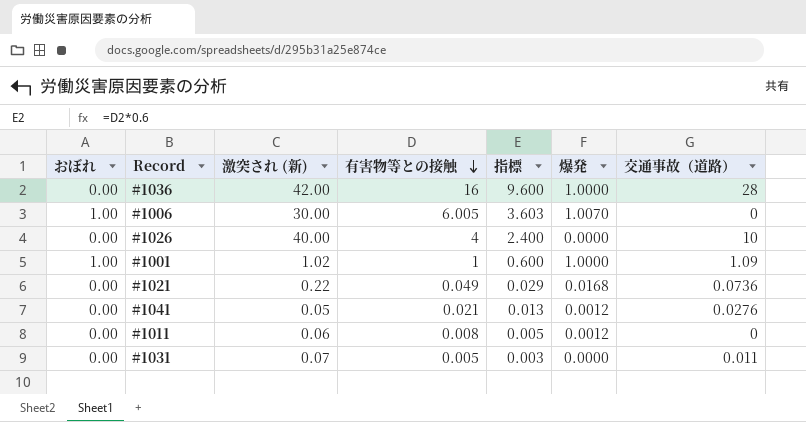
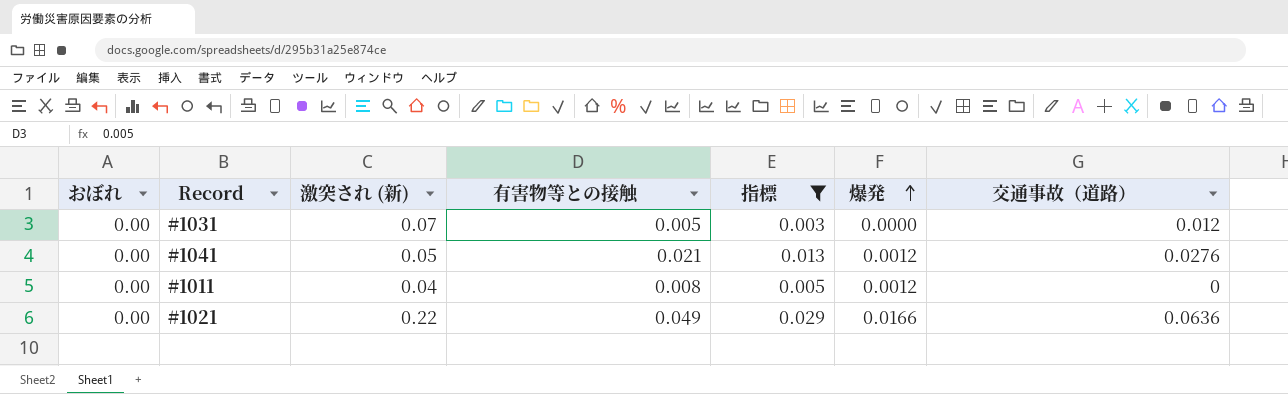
filter: none -> 指標 <= 0.029
row order: 有害物等との接触 descending -> 爆発 ascending
#1031 | 交通事故（道路）: 0.011 -> 0.012
#1011 | 激突され (新): 0.06 -> 0.04
#1021 | 爆発: 0.0168 -> 0.0166
#1021 | 交通事故（道路）: 0.0736 -> 0.0636

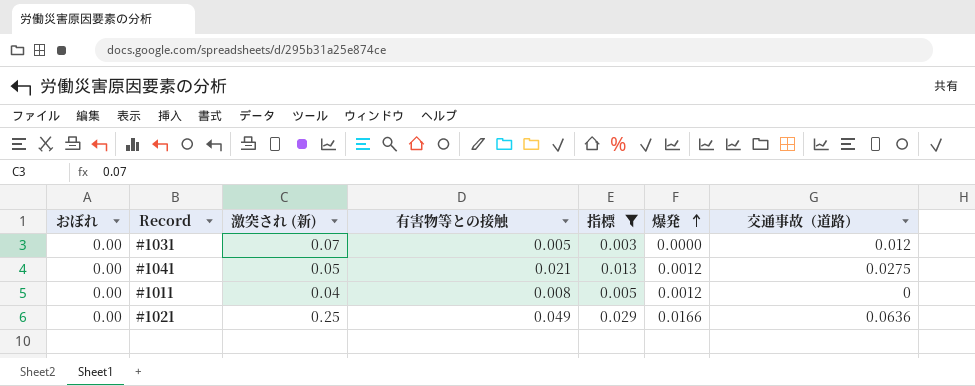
#1041 | 交通事故（道路）: 0.0276 -> 0.0275
#1021 | 激突され (新): 0.22 -> 0.25

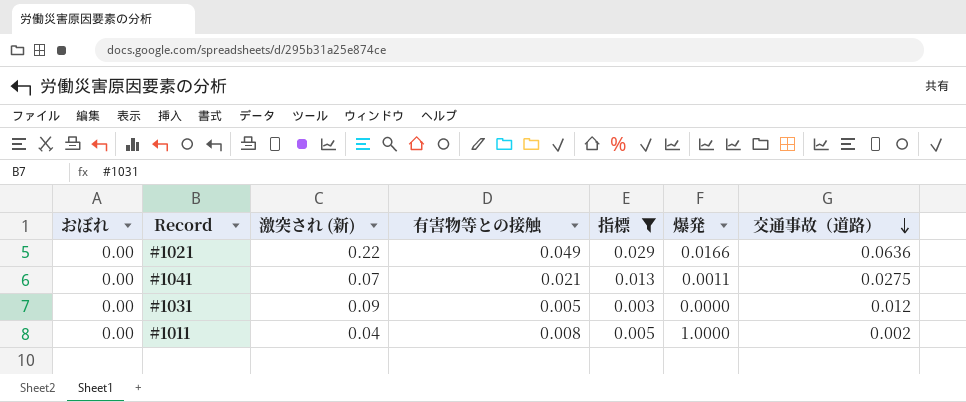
row order: 爆発 ascending -> 交通事故（道路） descending
#1021 | 激突され (新): 0.25 -> 0.22
#1041 | 激突され (新): 0.05 -> 0.07
#1041 | 爆発: 0.0012 -> 0.0011
#1031 | 激突され (新): 0.07 -> 0.09
#1011 | 爆発: 0.0012 -> 1.0000
#1011 | 交通事故（道路）: 0 -> 0.002

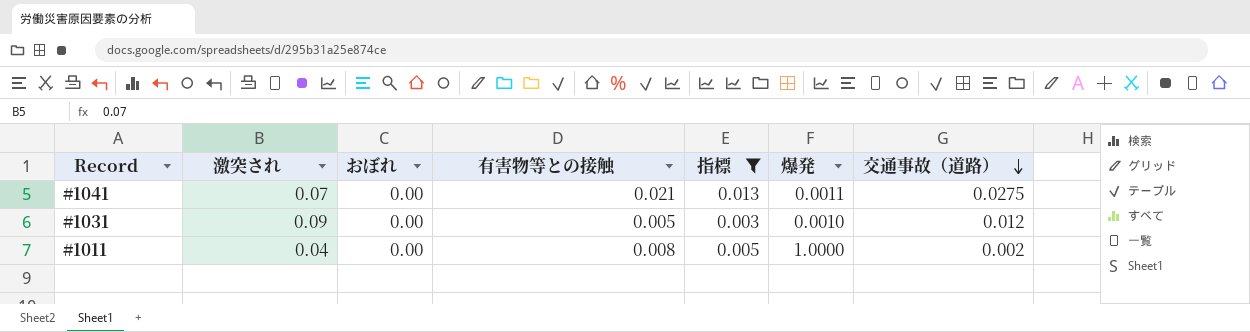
column name: 激突され (新) -> 激突され
column おぼれ | position: 1 -> 3
row #1021: 0.00 | 0.22 | 0.049 | 0.029 | 0.0166 | 0.0636 -> none
#1031 | 爆発: 0.0000 -> 0.0010

